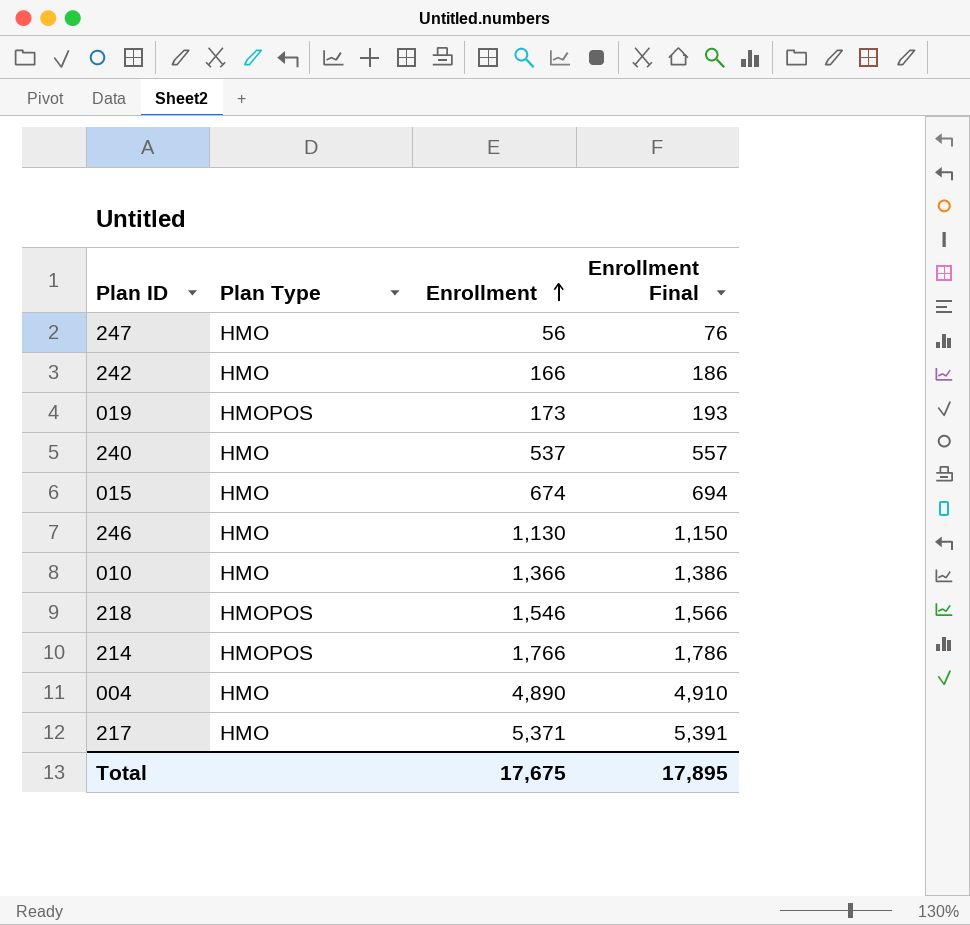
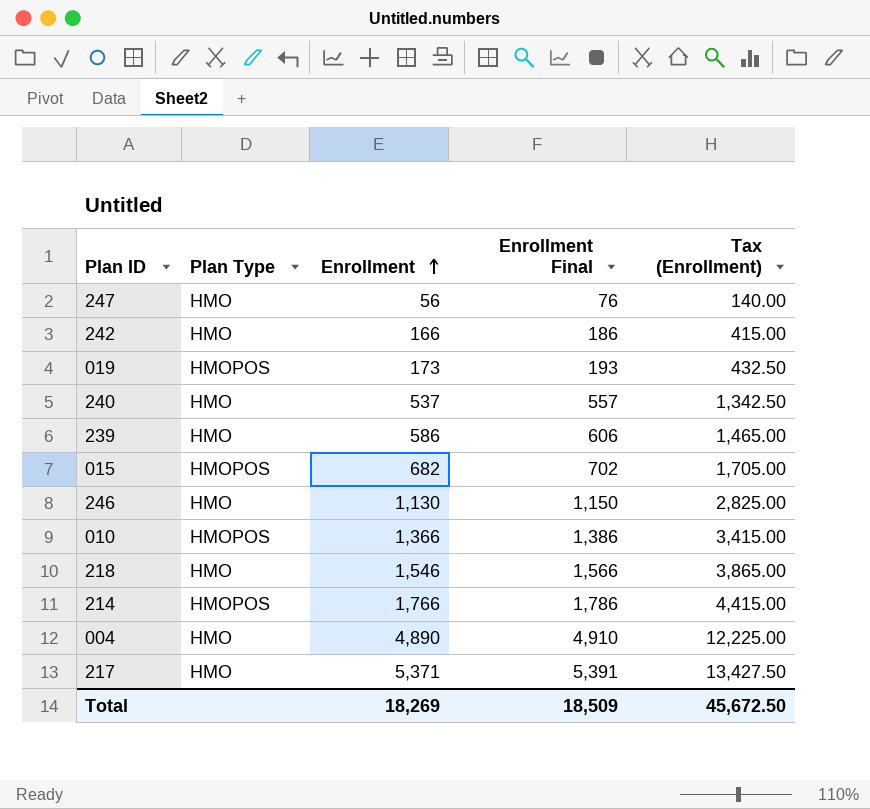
column Tax (Enrollment) | formula: none -> [Enrollment] * 2.5
row 239: none -> HMO | 586 | 606 | 1,465.00
015 | Plan Type: HMO -> HMOPOS
015 | Enrollment: 674 -> 682
015 | Enrollment Final: 694 -> 702
010 | Plan Type: HMO -> HMOPOS
218 | Plan Type: HMOPOS -> HMO
Total | Enrollment: 17,675 -> 18,269
Total | Enrollment Final: 17,895 -> 18,509

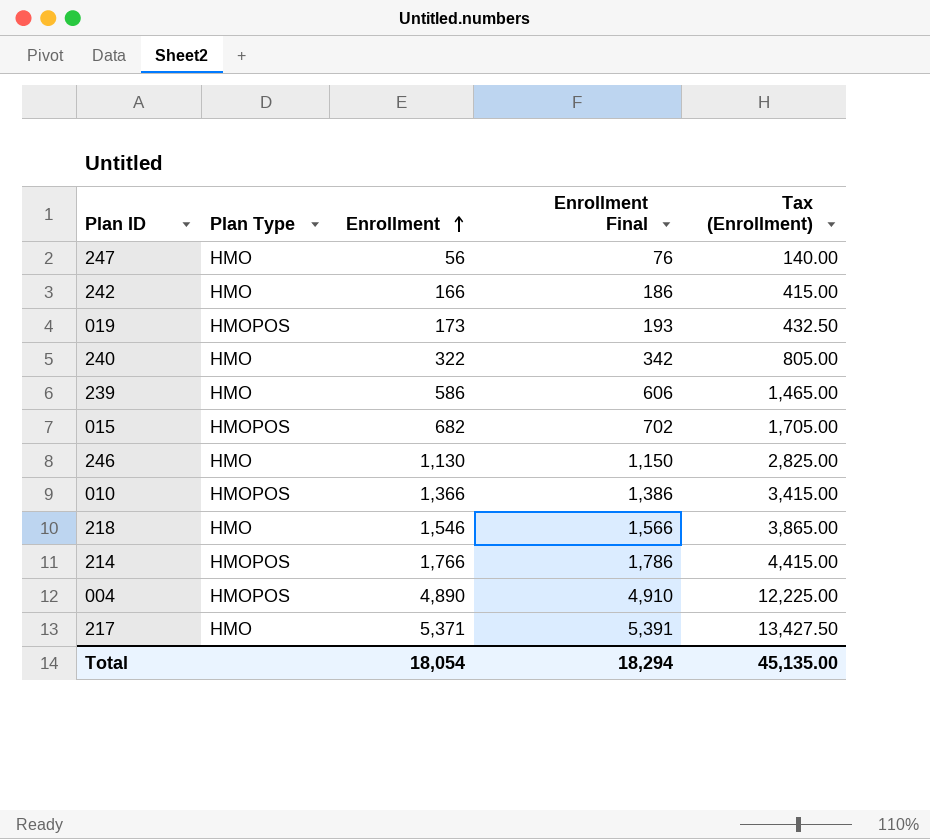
240 | Enrollment: 537 -> 322
240 | Enrollment Final: 557 -> 342
240 | Tax (Enrollment): 1,342.50 -> 805.00
004 | Plan Type: HMO -> HMOPOS
Total | Enrollment: 18,269 -> 18,054
Total | Enrollment Final: 18,509 -> 18,294
Total | Tax (Enrollment): 45,672.50 -> 45,135.00

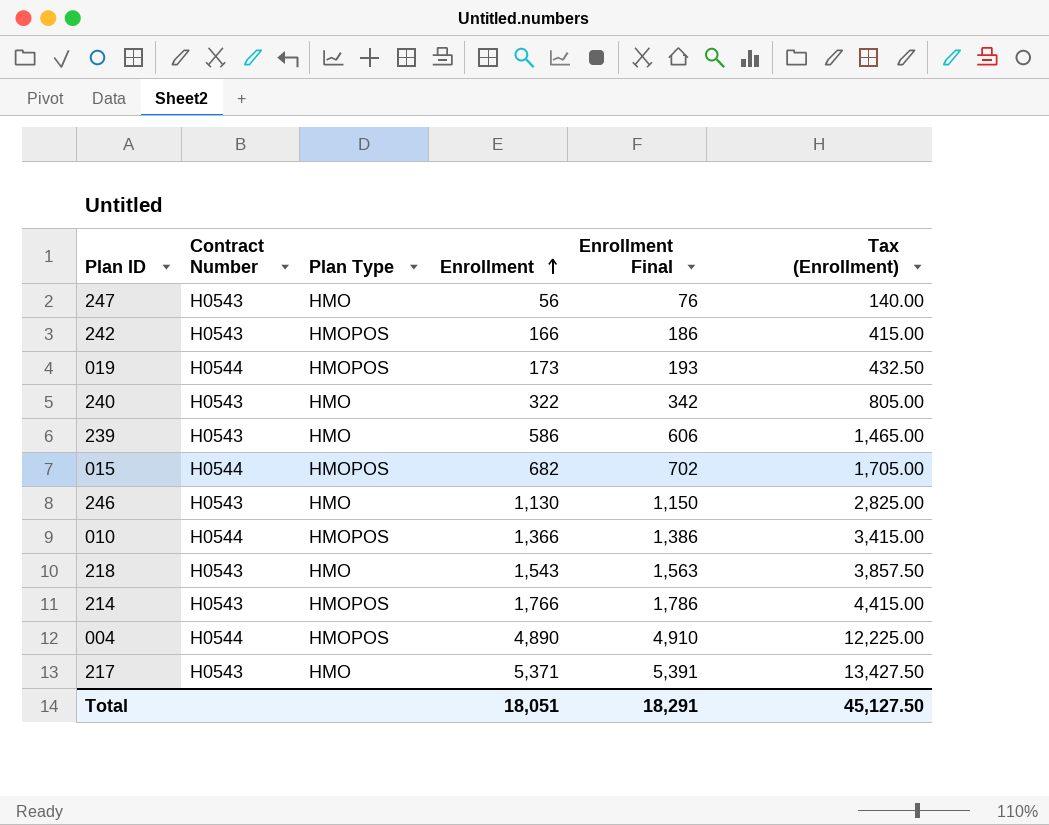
column Contract Number | position: none -> 2
242 | Plan Type: HMO -> HMOPOS
218 | Enrollment: 1,546 -> 1,543
218 | Enrollment Final: 1,566 -> 1,563
218 | Tax (Enrollment): 3,865.00 -> 3,857.50
Total | Enrollment: 18,054 -> 18,051
Total | Enrollment Final: 18,294 -> 18,291
Total | Tax (Enrollment): 45,135.00 -> 45,127.50

